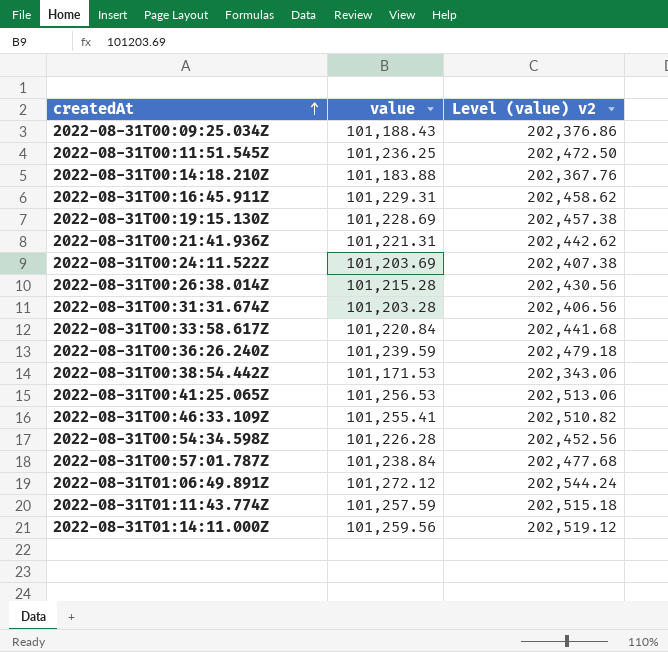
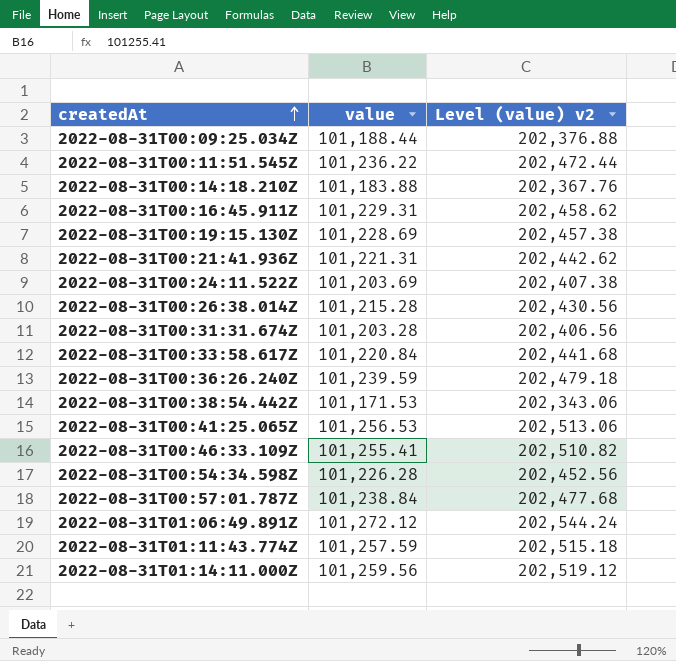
2022-08-31T00:09:25.034Z | value: 101,188.43 -> 101,188.44
2022-08-31T00:09:25.034Z | Level (value) v2: 202,376.86 -> 202,376.88
2022-08-31T00:11:51.545Z | value: 101,236.25 -> 101,236.22
2022-08-31T00:11:51.545Z | Level (value) v2: 202,472.50 -> 202,472.44

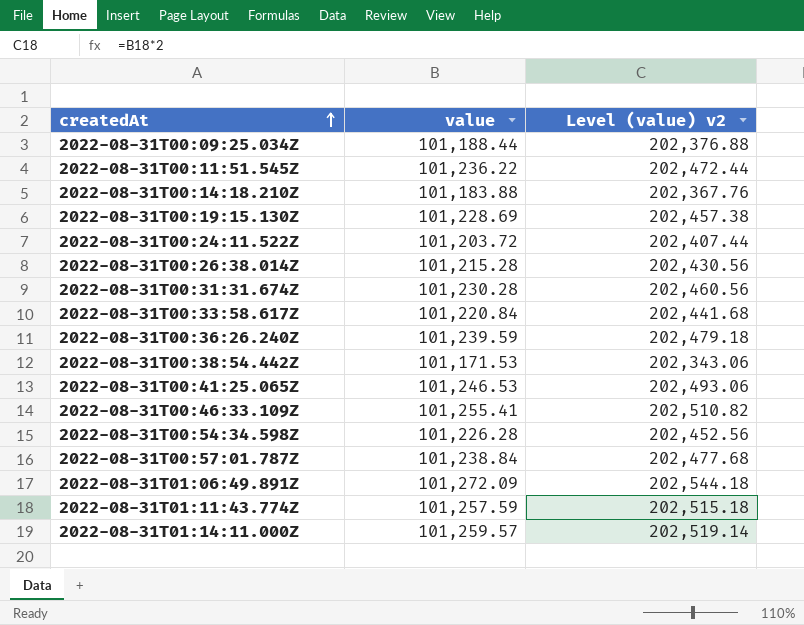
row 2022-08-31T00:16:45.911Z: 101,229.31 | 202,458.62 -> none
row 2022-08-31T00:21:41.936Z: 101,221.31 | 202,442.62 -> none
2022-08-31T00:24:11.522Z | value: 101,203.69 -> 101,203.72
2022-08-31T00:24:11.522Z | Level (value) v2: 202,407.38 -> 202,407.44
2022-08-31T00:31:31.674Z | value: 101,203.28 -> 101,230.28
2022-08-31T00:31:31.674Z | Level (value) v2: 202,406.56 -> 202,460.56
2022-08-31T00:41:25.065Z | value: 101,256.53 -> 101,246.53
2022-08-31T00:41:25.065Z | Level (value) v2: 202,513.06 -> 202,493.06
2022-08-31T01:06:49.891Z | value: 101,272.12 -> 101,272.09
2022-08-31T01:06:49.891Z | Level (value) v2: 202,544.24 -> 202,544.18
2022-08-31T01:14:11.000Z | value: 101,259.56 -> 101,259.57
2022-08-31T01:14:11.000Z | Level (value) v2: 202,519.12 -> 202,519.14

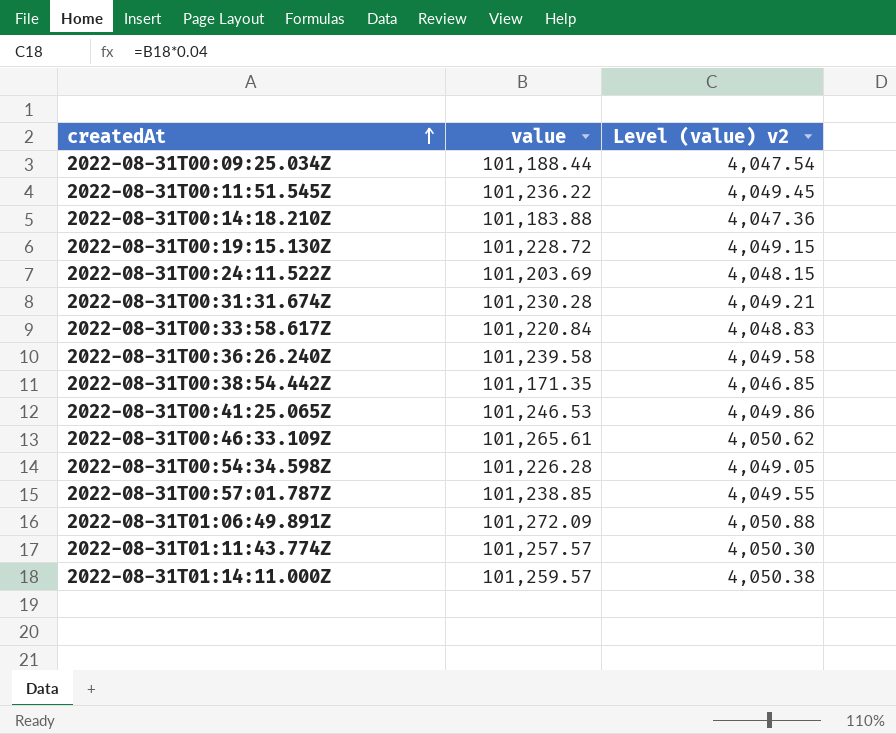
column Level (value) v2 | formula: [value] * 2 -> [value] * 0.04
row 2022-08-31T00:26:38.014Z: 101,215.28 | 202,430.56 -> none
2022-08-31T00:19:15.130Z | value: 101,228.69 -> 101,228.72
2022-08-31T00:24:11.522Z | value: 101,203.72 -> 101,203.69
2022-08-31T00:36:26.240Z | value: 101,239.59 -> 101,239.58
2022-08-31T00:38:54.442Z | value: 101,171.53 -> 101,171.35
2022-08-31T00:46:33.109Z | value: 101,255.41 -> 101,265.61
2022-08-31T00:57:01.787Z | value: 101,238.84 -> 101,238.85
2022-08-31T01:11:43.774Z | value: 101,257.59 -> 101,257.57

